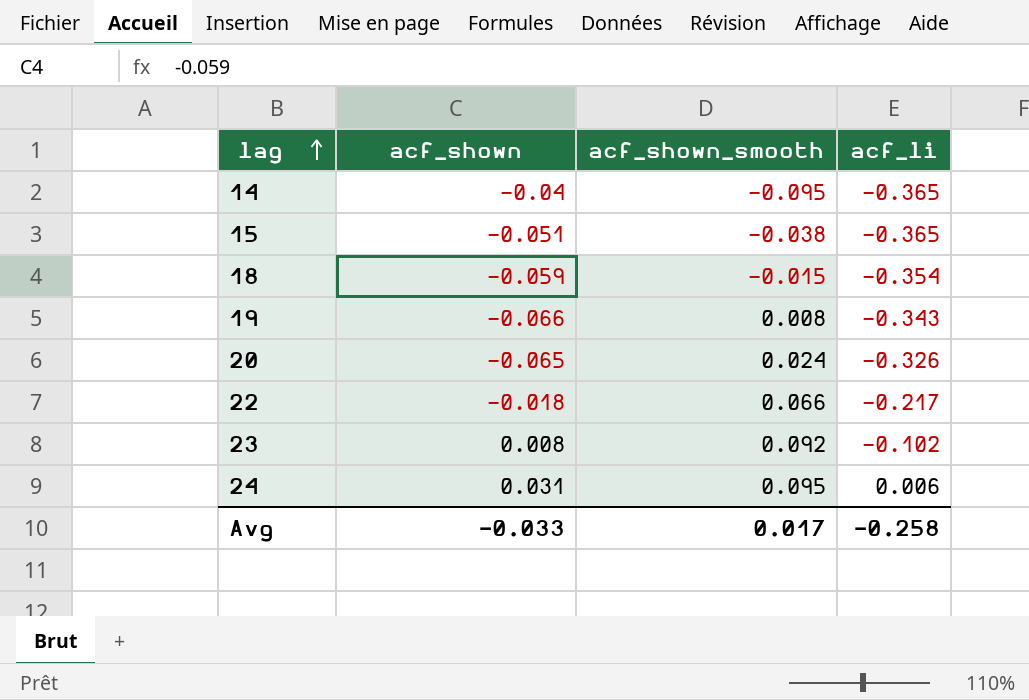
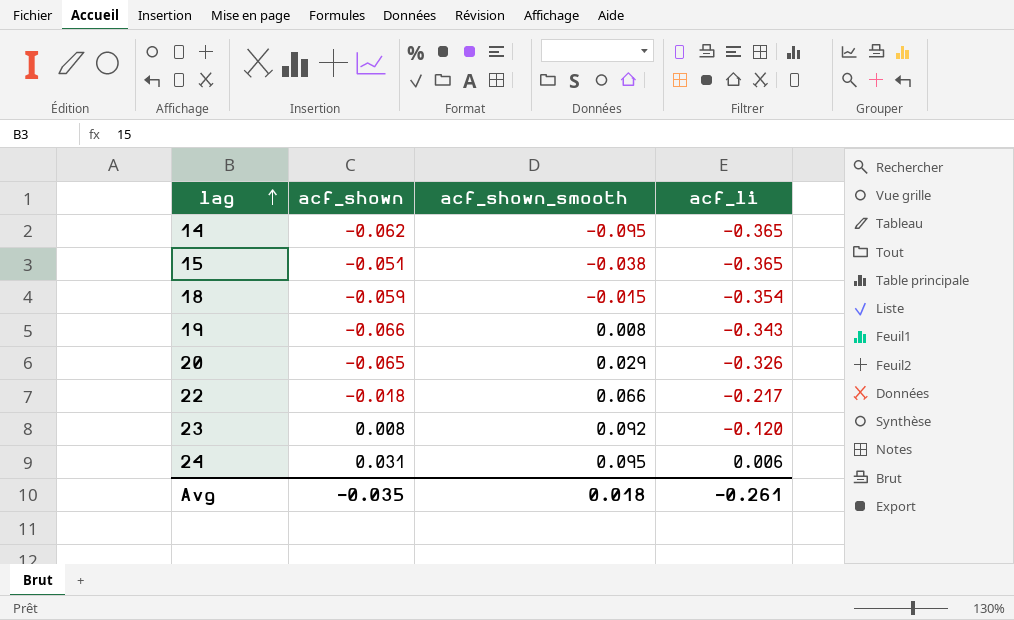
14 | acf_shown: -0.04 -> -0.062
20 | acf_shown_smooth: 0.024 -> 0.029
23 | acf_li: -0.102 -> -0.120
Avg | acf_shown: -0.033 -> -0.035
Avg | acf_shown_smooth: 0.017 -> 0.018
Avg | acf_li: -0.258 -> -0.261

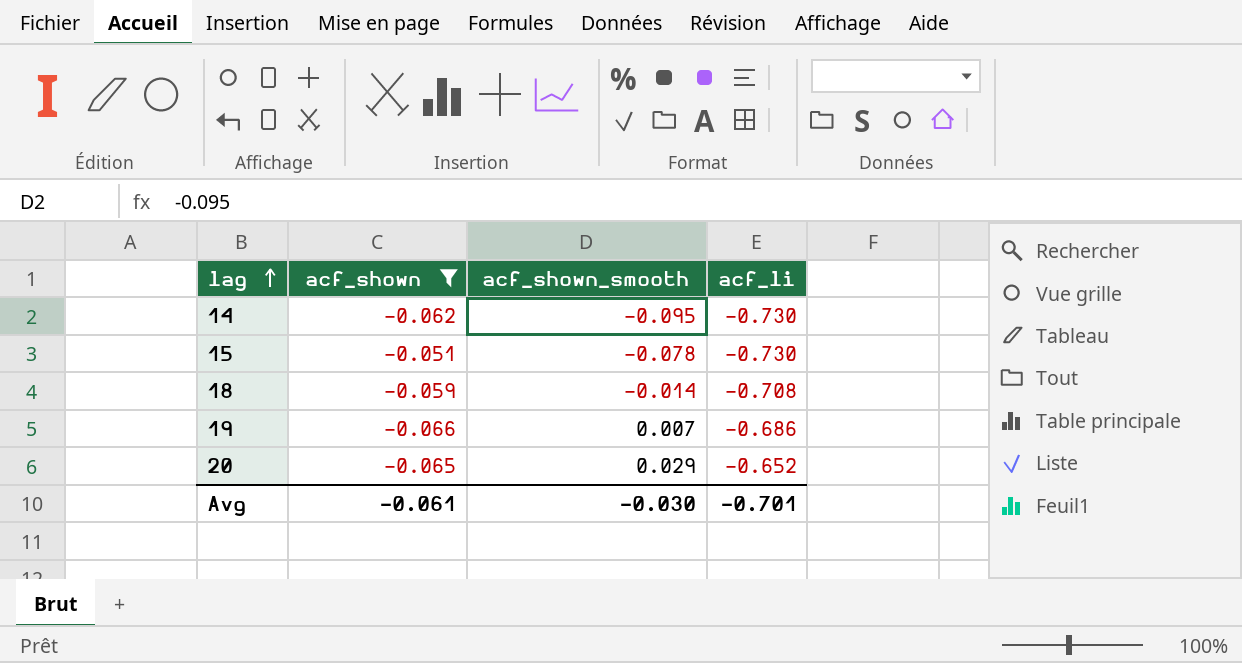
filter: none -> acf_shown <= -0.051
14 | acf_li: -0.365 -> -0.730
15 | acf_shown_smooth: -0.038 -> -0.078
15 | acf_li: -0.365 -> -0.730
18 | acf_shown_smooth: -0.015 -> -0.014
18 | acf_li: -0.354 -> -0.708
19 | acf_shown_smooth: 0.008 -> 0.007
19 | acf_li: -0.343 -> -0.686
20 | acf_li: -0.326 -> -0.652
Avg | acf_shown: -0.035 -> -0.061
Avg | acf_shown_smooth: 0.018 -> -0.030
Avg | acf_li: -0.261 -> -0.701

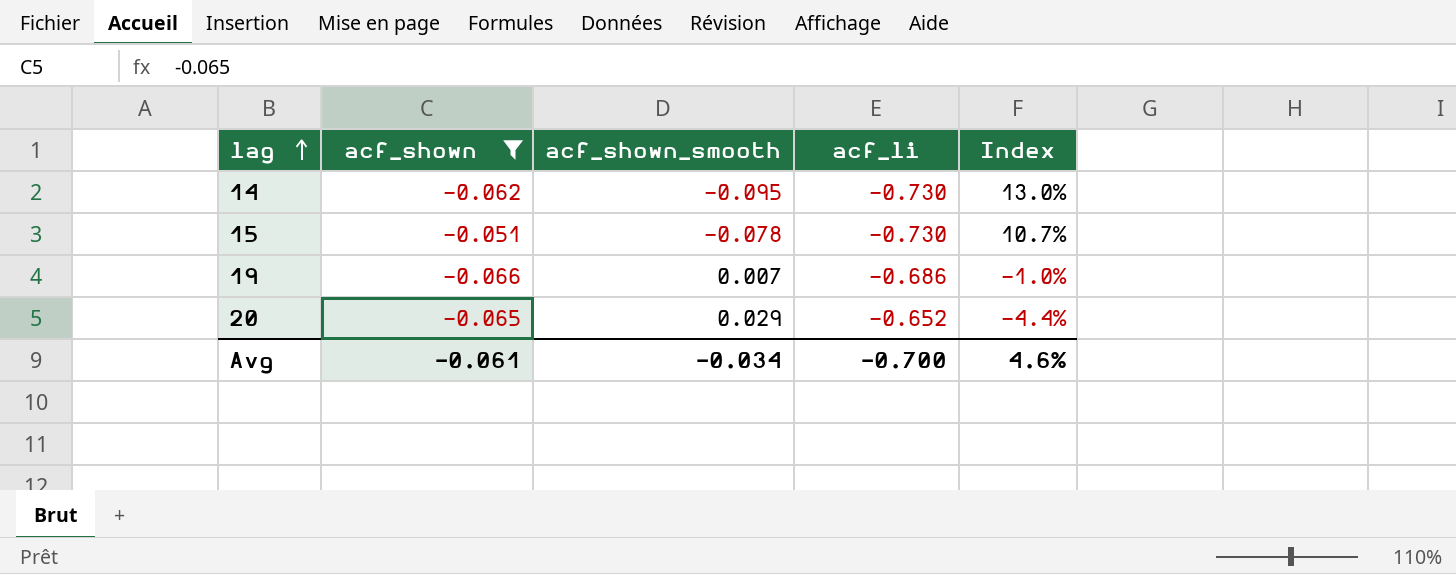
column Index | formula: none -> [acf_shown_smooth] / [acf_li]
row 18: -0.059 | -0.014 | -0.708 -> none
Avg | acf_shown_smooth: -0.030 -> -0.034
Avg | acf_li: -0.701 -> -0.700

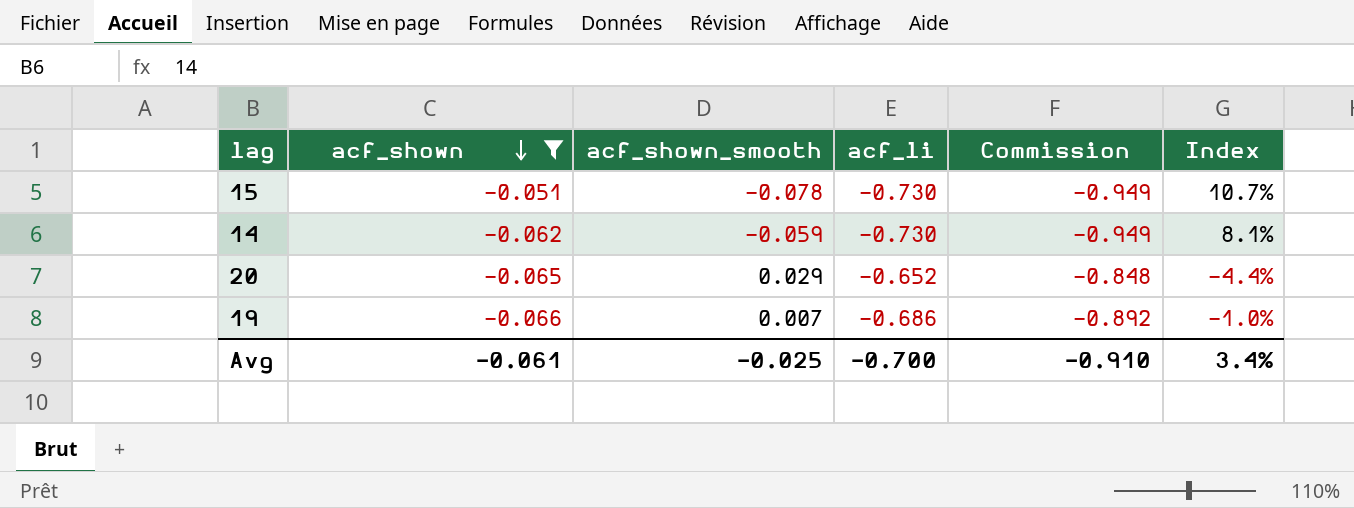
row order: lag ascending -> acf_shown descending
column Commission | formula: none -> [acf_li] * 1.3
14 | acf_shown_smooth: -0.095 -> -0.059
14 | Index: 13.0% -> 8.1%
Avg | acf_shown_smooth: -0.034 -> -0.025
Avg | Index: 4.6% -> 3.4%

